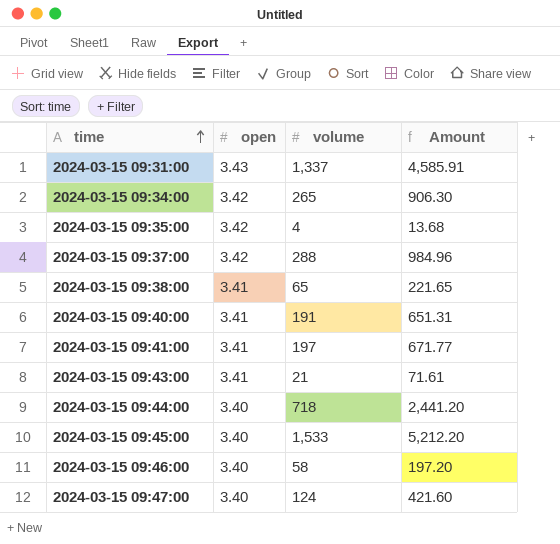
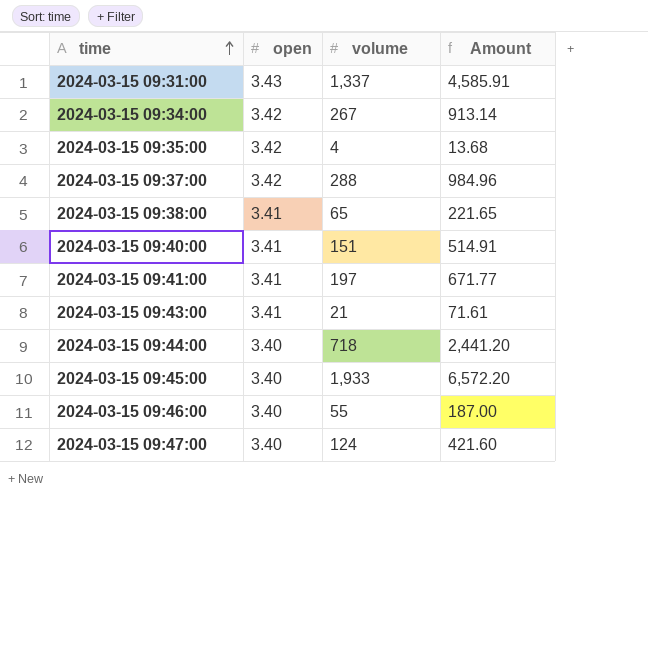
2024-03-15 09:34:00 | volume: 265 -> 267
2024-03-15 09:34:00 | Amount: 906.30 -> 913.14
2024-03-15 09:40:00 | volume: 191 -> 151
2024-03-15 09:40:00 | Amount: 651.31 -> 514.91
2024-03-15 09:45:00 | volume: 1,533 -> 1,933
2024-03-15 09:45:00 | Amount: 5,212.20 -> 6,572.20
2024-03-15 09:46:00 | volume: 58 -> 55
2024-03-15 09:46:00 | Amount: 197.20 -> 187.00

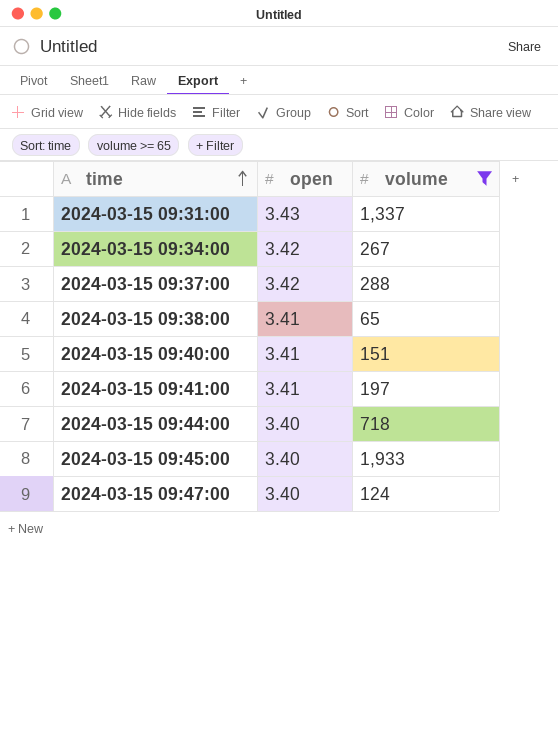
filter: none -> volume >= 65
column Amount | formula: [open] * [volume] -> none

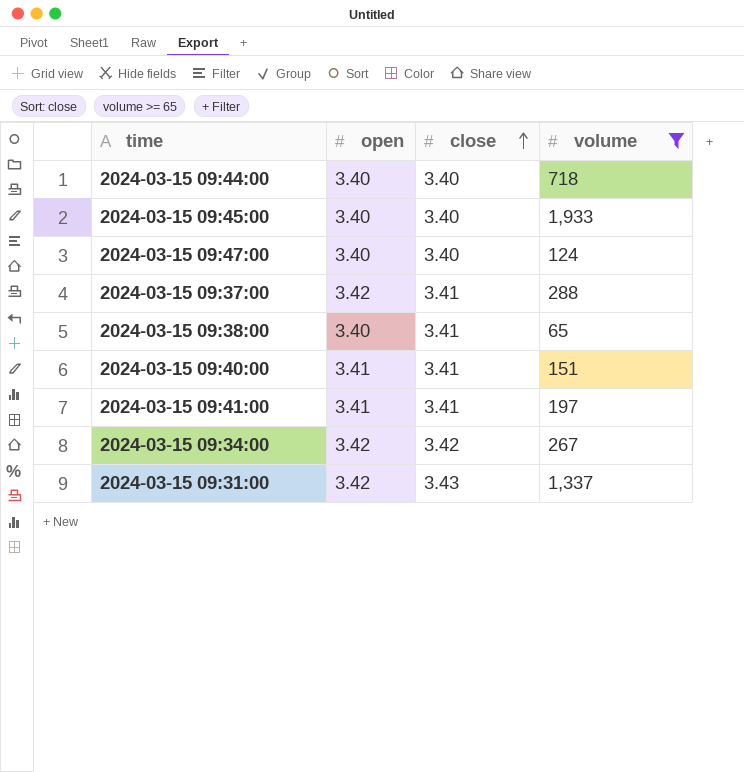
row order: time ascending -> close ascending
column close | position: none -> 3
2024-03-15 09:38:00 | open: 3.41 -> 3.40
2024-03-15 09:31:00 | open: 3.43 -> 3.42

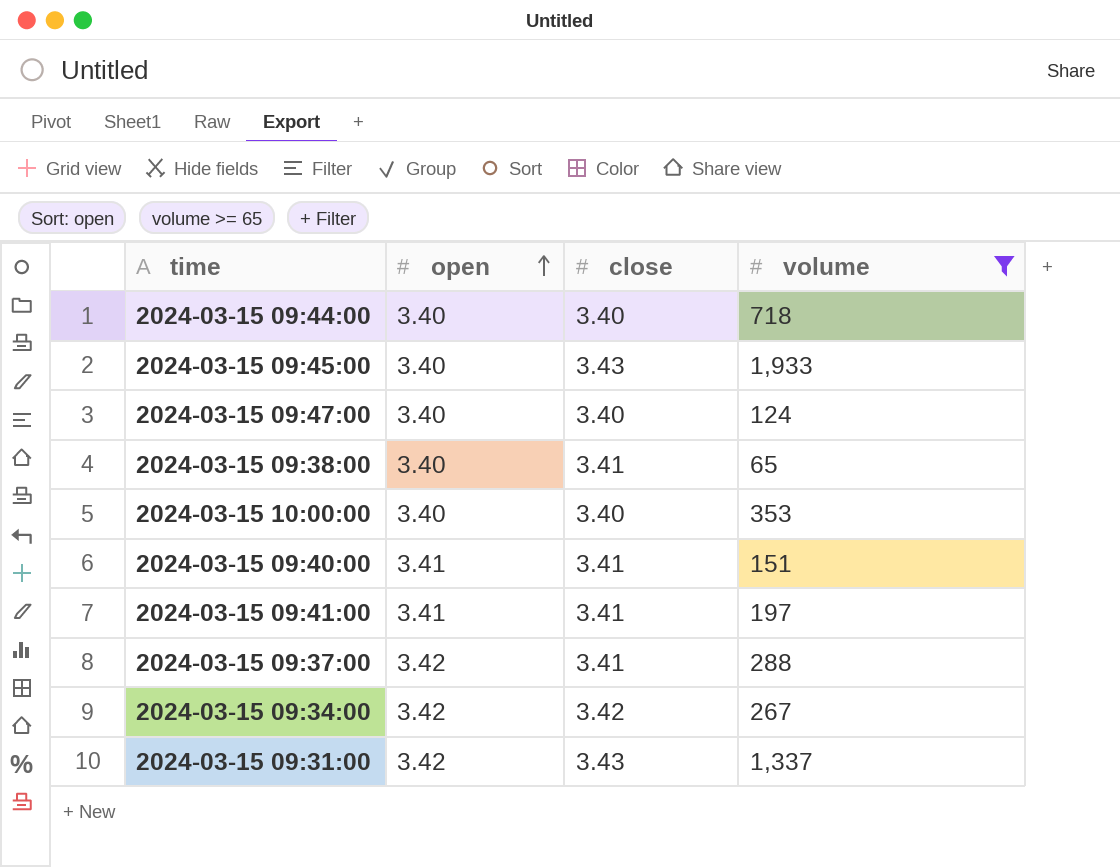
row order: close ascending -> open ascending
2024-03-15 09:45:00 | close: 3.40 -> 3.43
row 2024-03-15 10:00:00: none -> 3.40 | 3.40 | 353

